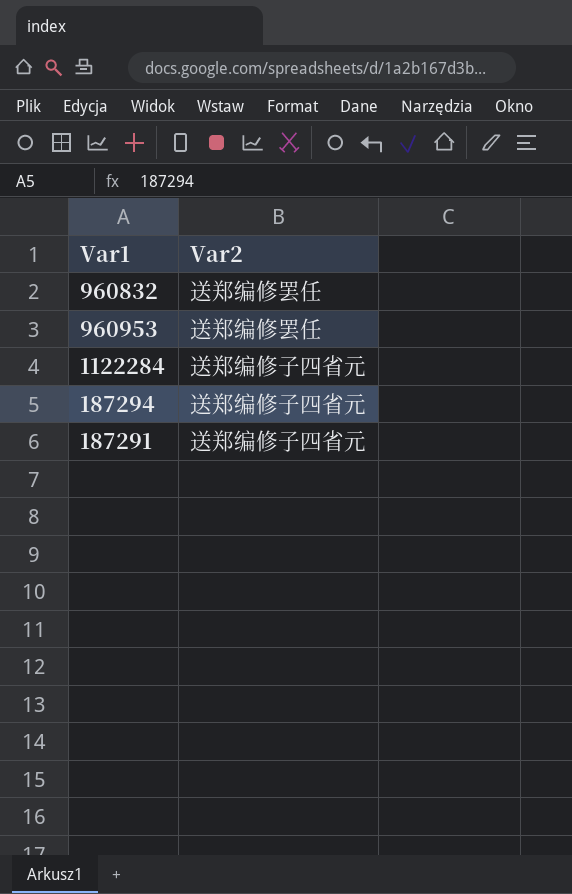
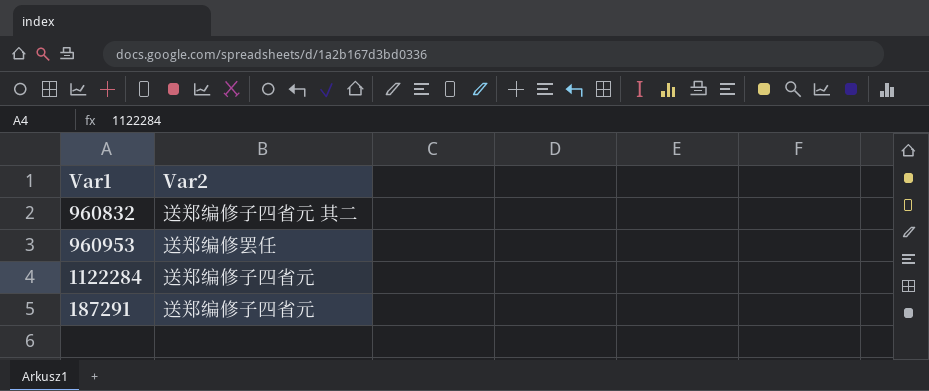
row 187294: 送郑编修子四省元 -> none
960832 | Var2: 送郑编修罢任 -> 送郑编修子四省元 其二

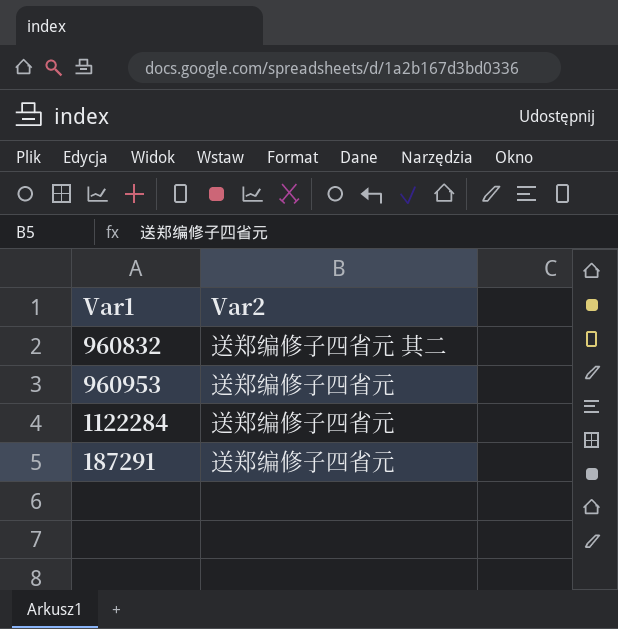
960953 | Var2: 送郑编修罢任 -> 送郑编修子四省元

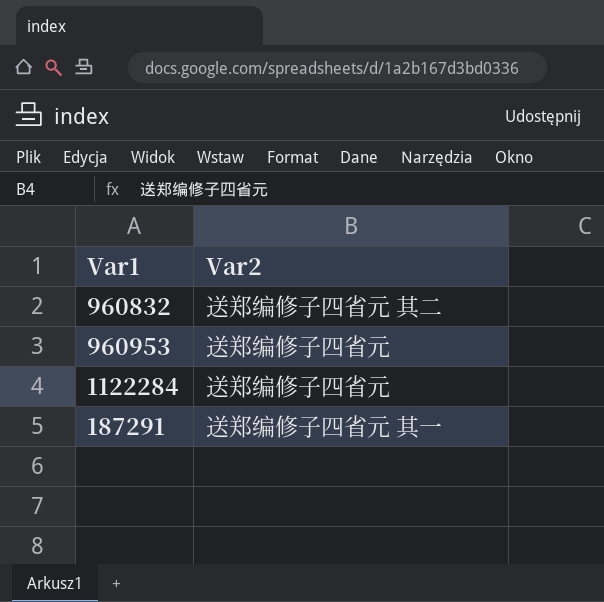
187291 | Var2: 送郑编修子四省元 -> 送郑编修子四省元 其一

